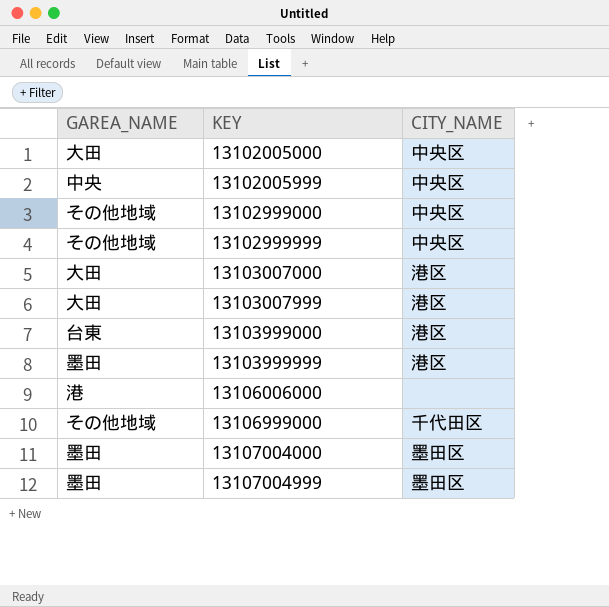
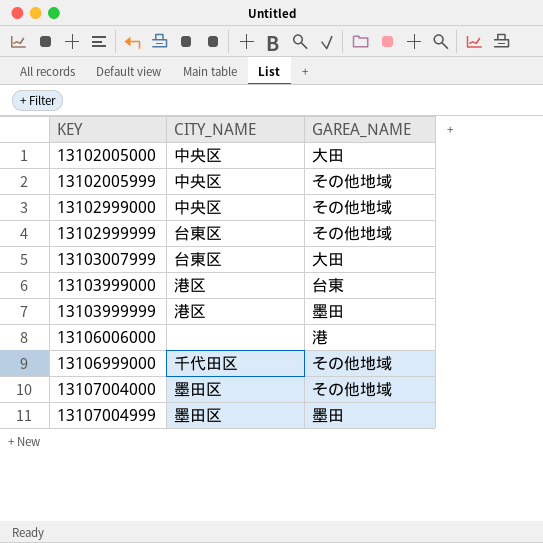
column GAREA_NAME | position: 1 -> 3
row 13103007000: 大田 | 港区 -> none
13102005999 | GAREA_NAME: 中央 -> その他地域
13102999999 | CITY_NAME: 中央区 -> 台東区
13103007999 | CITY_NAME: 港区 -> 台東区
13107004000 | GAREA_NAME: 墨田 -> その他地域

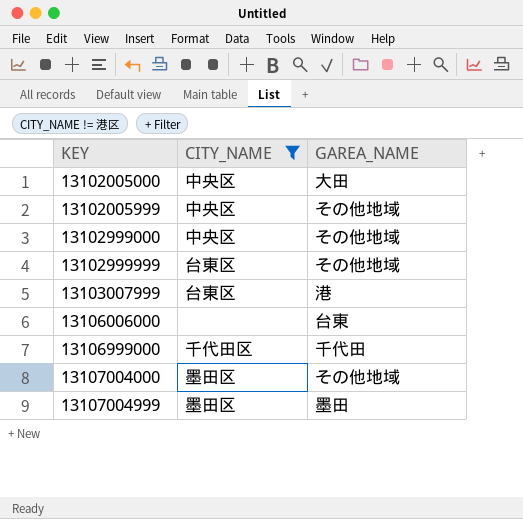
filter: none -> CITY_NAME != 港区
13103007999 | GAREA_NAME: 大田 -> 港
13106006000 | GAREA_NAME: 港 -> 台東
13106999000 | GAREA_NAME: その他地域 -> 千代田

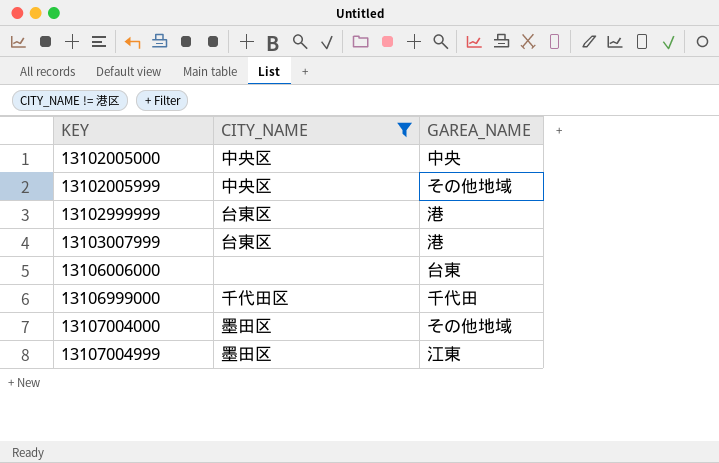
row 13102999000: 中央区 | その他地域 -> none
13102005000 | GAREA_NAME: 大田 -> 中央
13102999999 | GAREA_NAME: その他地域 -> 港
13107004999 | GAREA_NAME: 墨田 -> 江東

